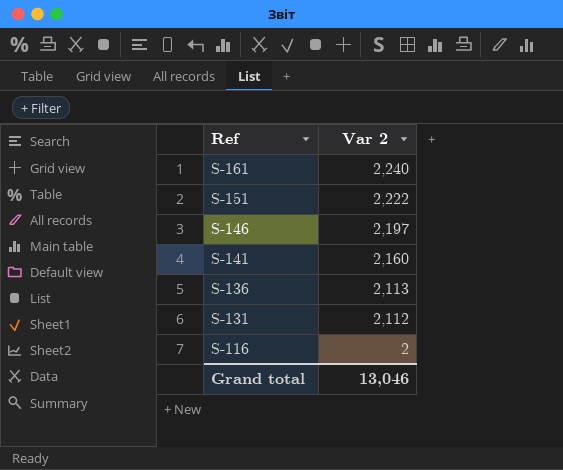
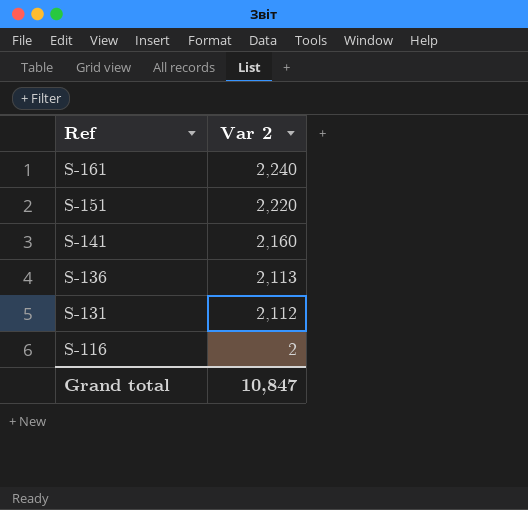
row S-146: 2,197 -> none
S-151 | Var 2: 2,222 -> 2,220
Grand total | Var 2: 13,046 -> 10,847

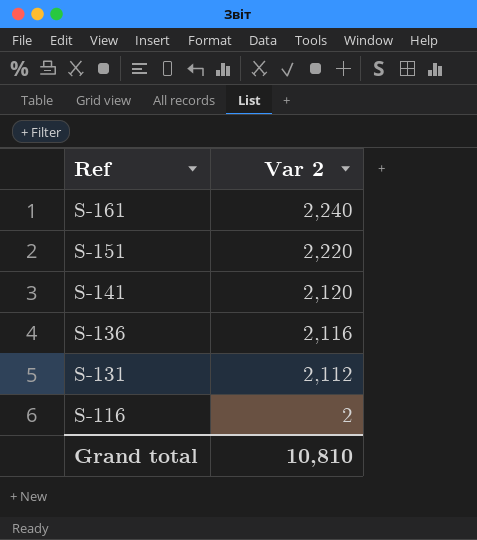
S-141 | Var 2: 2,160 -> 2,120
S-136 | Var 2: 2,113 -> 2,116
Grand total | Var 2: 10,847 -> 10,810

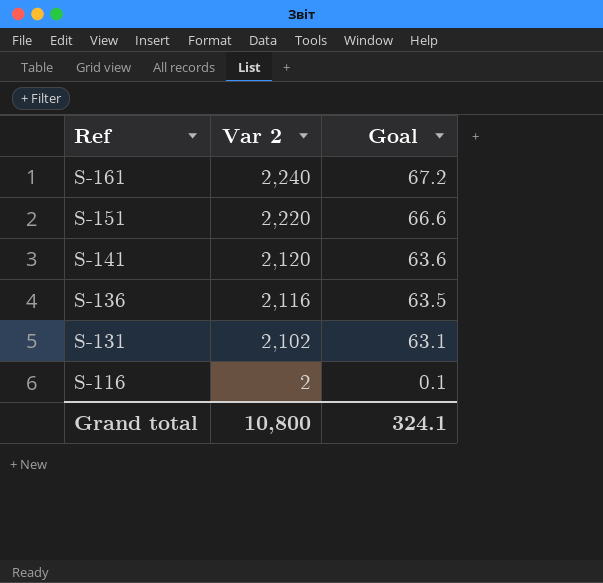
column Goal | formula: none -> [Var 2] * 0.03
S-131 | Var 2: 2,112 -> 2,102
Grand total | Var 2: 10,810 -> 10,800

